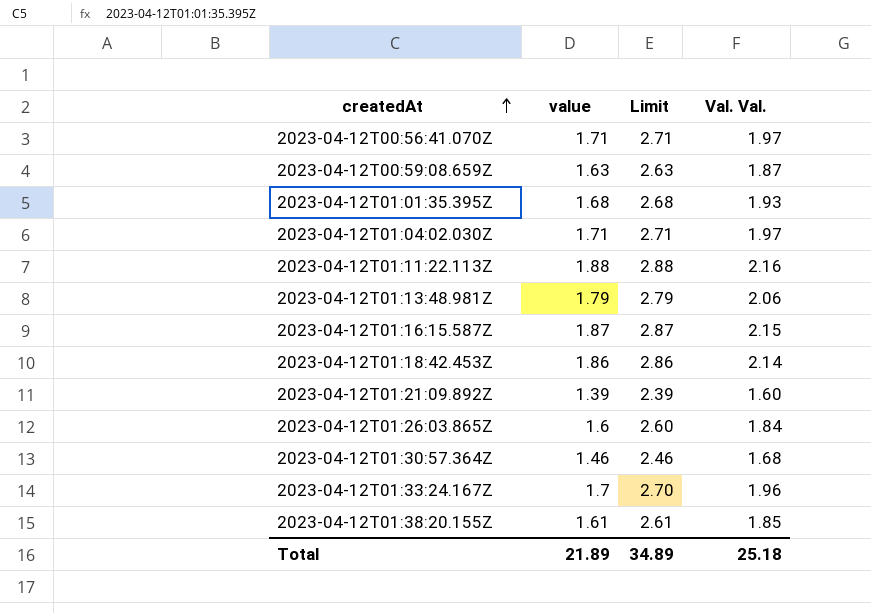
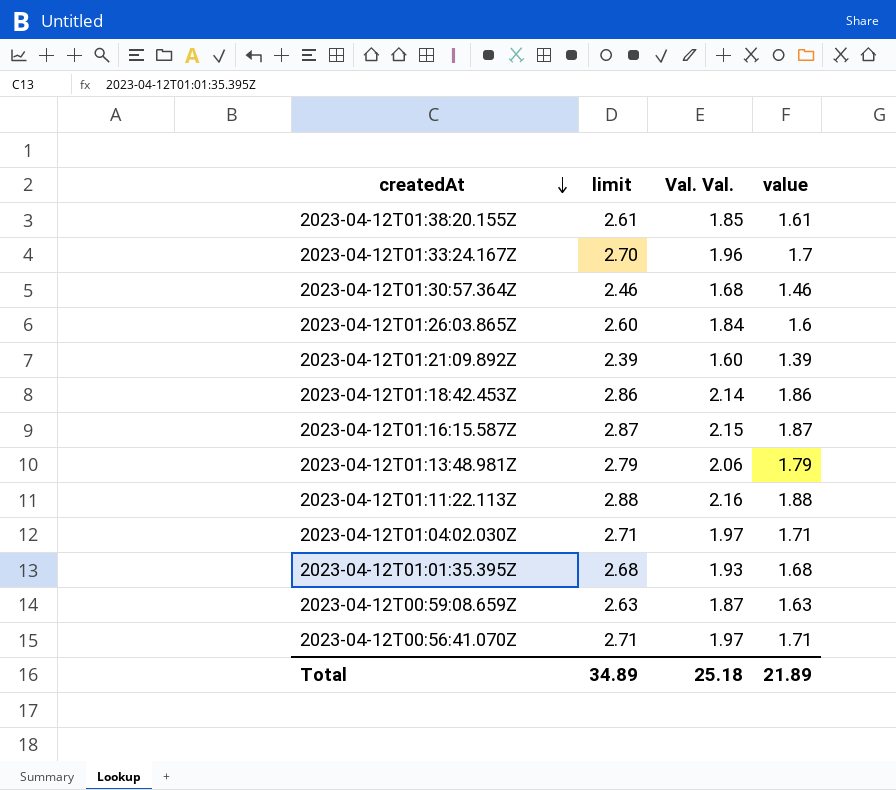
row order: createdAt ascending -> createdAt descending
column name: Limit -> limit
column value | position: 2 -> 4

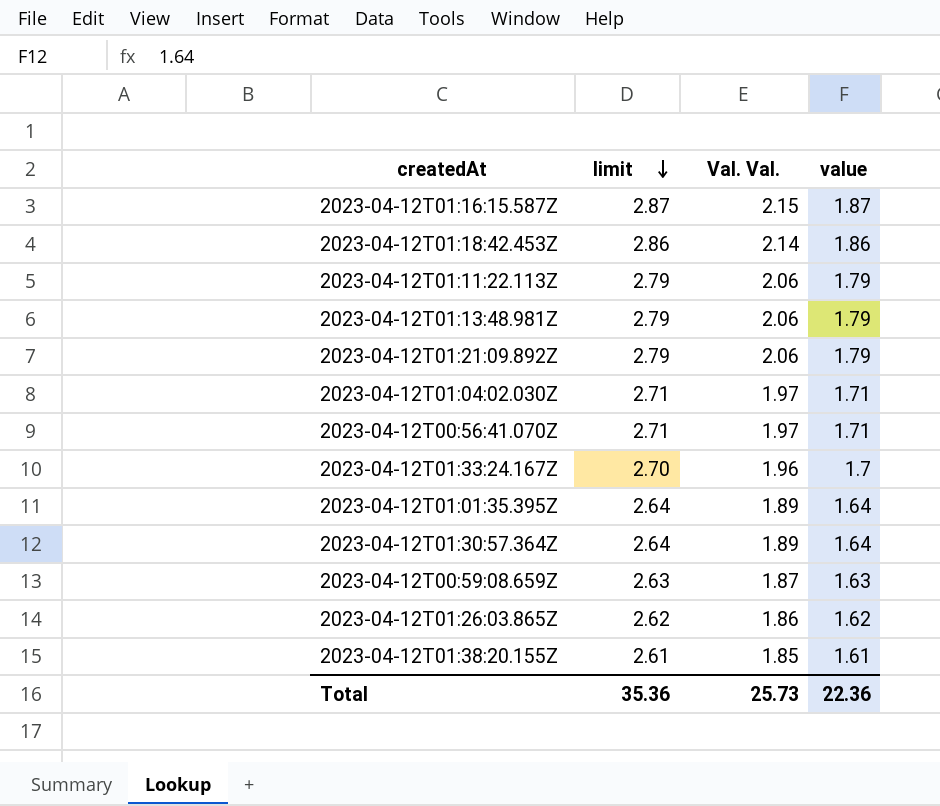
row order: createdAt descending -> limit descending
2023-04-12T01:11:22.113Z | limit: 2.88 -> 2.79
2023-04-12T01:11:22.113Z | Val. Val.: 2.16 -> 2.06
2023-04-12T01:11:22.113Z | value: 1.88 -> 1.79
2023-04-12T01:21:09.892Z | limit: 2.39 -> 2.79
2023-04-12T01:21:09.892Z | Val. Val.: 1.60 -> 2.06
2023-04-12T01:21:09.892Z | value: 1.39 -> 1.79
2023-04-12T01:01:35.395Z | limit: 2.68 -> 2.64
2023-04-12T01:01:35.395Z | Val. Val.: 1.93 -> 1.89
2023-04-12T01:01:35.395Z | value: 1.68 -> 1.64
2023-04-12T01:30:57.364Z | limit: 2.46 -> 2.64
2023-04-12T01:30:57.364Z | Val. Val.: 1.68 -> 1.89
2023-04-12T01:30:57.364Z | value: 1.46 -> 1.64
2023-04-12T01:26:03.865Z | limit: 2.60 -> 2.62
2023-04-12T01:26:03.865Z | Val. Val.: 1.84 -> 1.86
2023-04-12T01:26:03.865Z | value: 1.6 -> 1.62
Total | limit: 34.89 -> 35.36
Total | Val. Val.: 25.18 -> 25.73
Total | value: 21.89 -> 22.36

